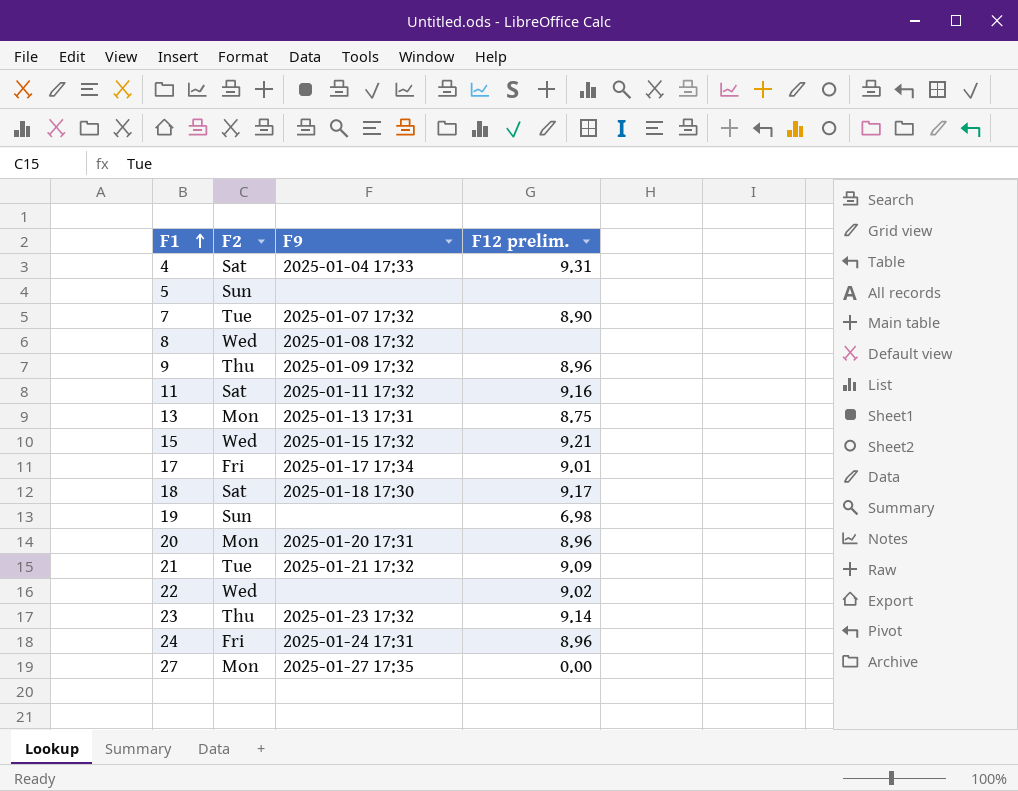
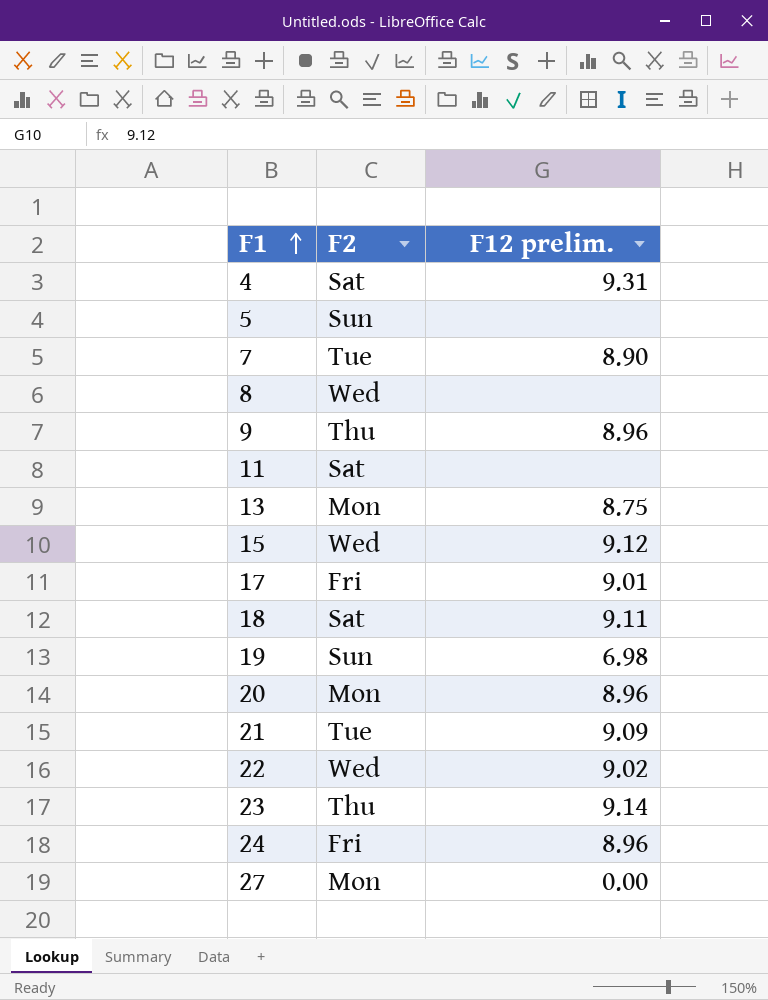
column F9 | position: 3 -> none
11 | F12 prelim.: 9.16 -> none
15 | F12 prelim.: 9.21 -> 9.12
18 | F12 prelim.: 9.17 -> 9.11

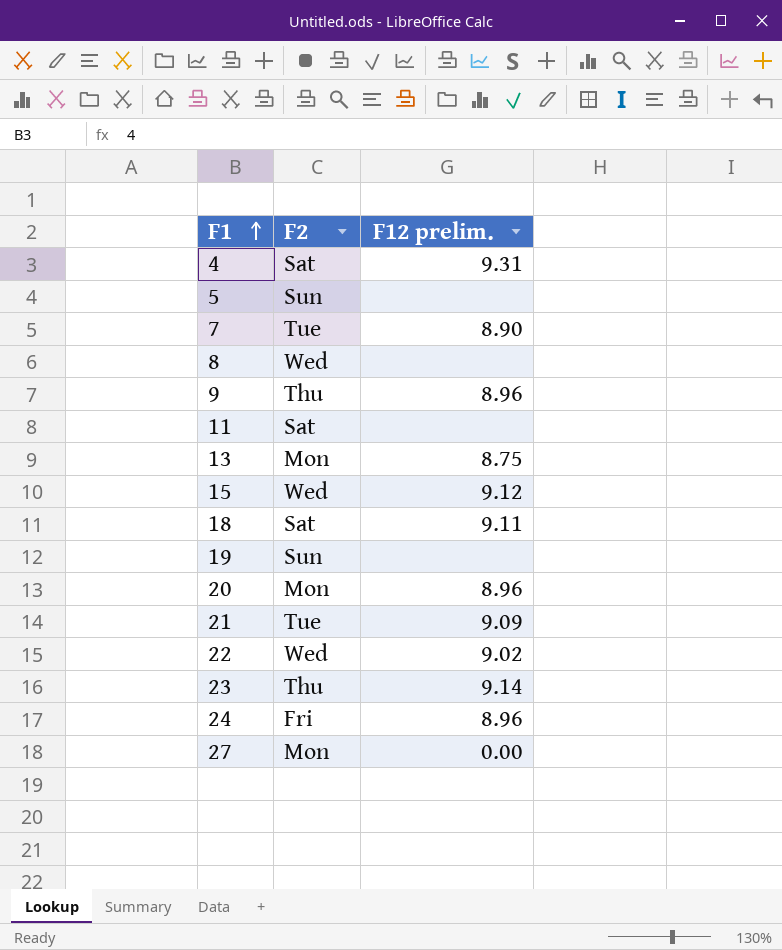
row 17: Fri | 9.01 -> none
19 | F12 prelim.: 6.98 -> none

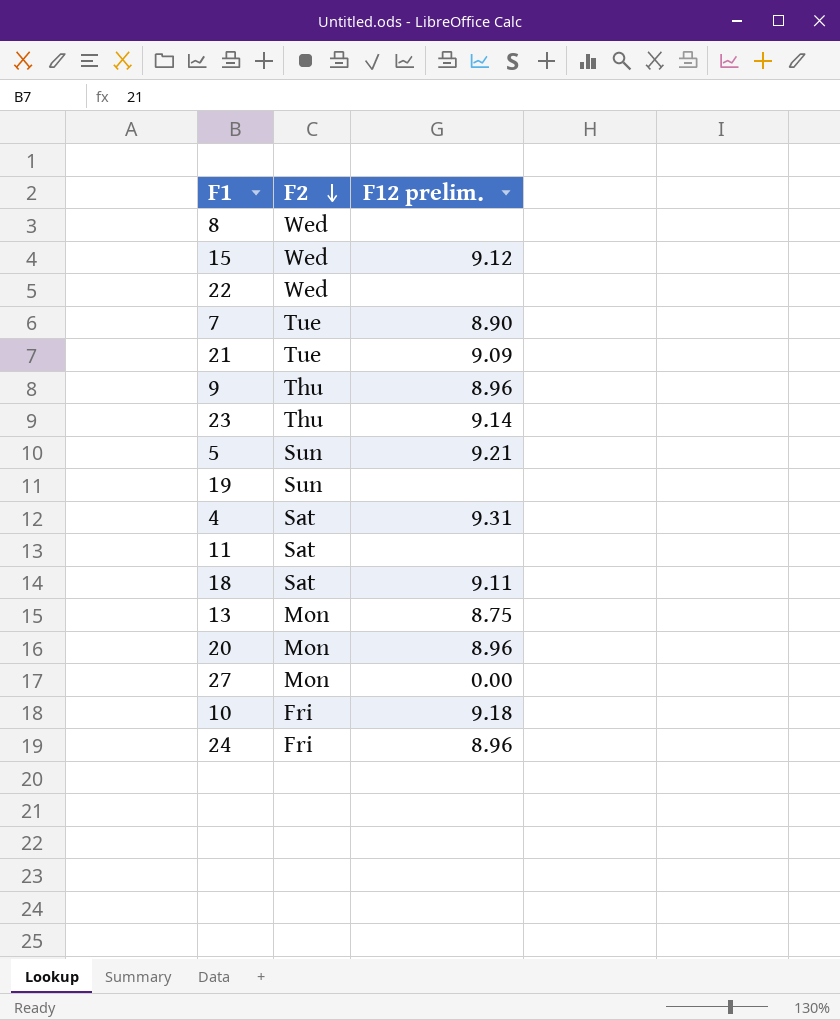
row order: F1 ascending -> F2 descending
22 | F12 prelim.: 9.02 -> none
5 | F12 prelim.: none -> 9.21
row 10: none -> Fri | 9.18

